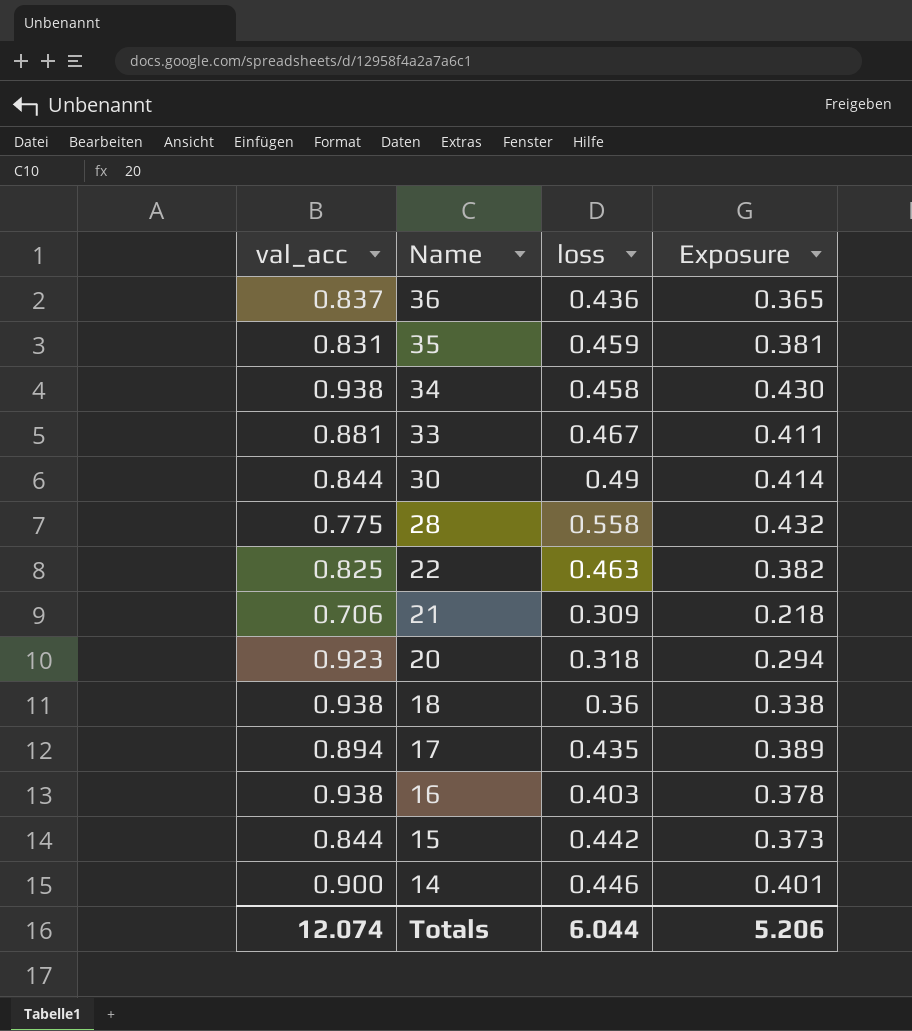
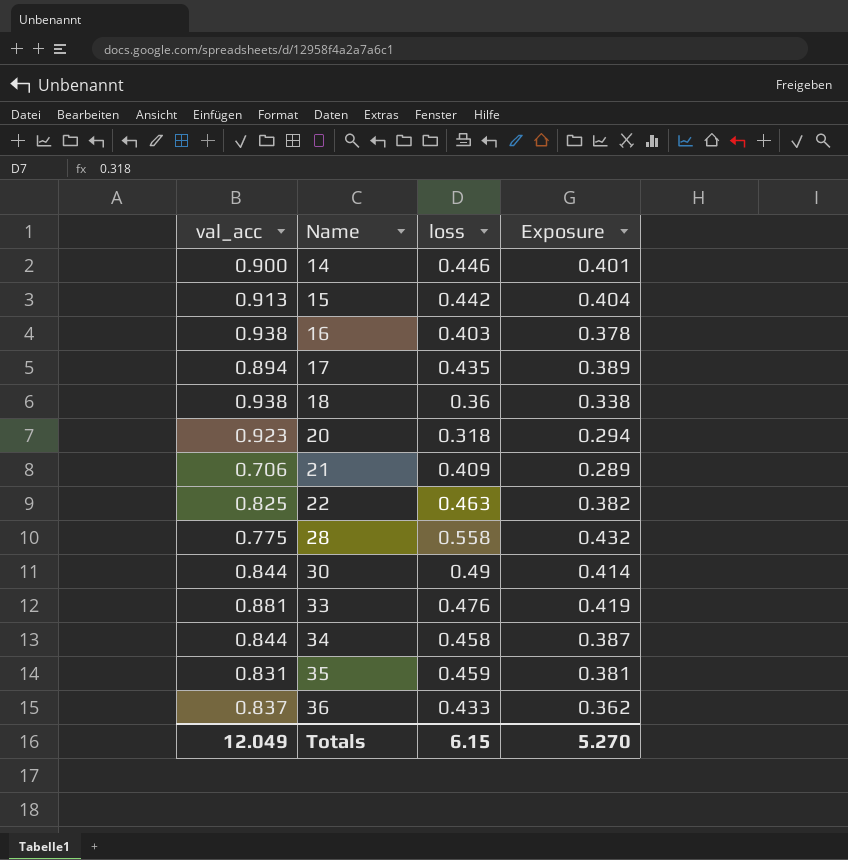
row order: Name descending -> Name ascending
15 | val_acc: 0.844 -> 0.913
15 | Exposure: 0.373 -> 0.404
21 | loss: 0.309 -> 0.409
21 | Exposure: 0.218 -> 0.289
33 | loss: 0.467 -> 0.476
33 | Exposure: 0.411 -> 0.419
34 | val_acc: 0.938 -> 0.844
34 | Exposure: 0.430 -> 0.387
36 | loss: 0.436 -> 0.433
36 | Exposure: 0.365 -> 0.362
Totals | val_acc: 12.074 -> 12.049
Totals | loss: 6.044 -> 6.15
Totals | Exposure: 5.206 -> 5.270

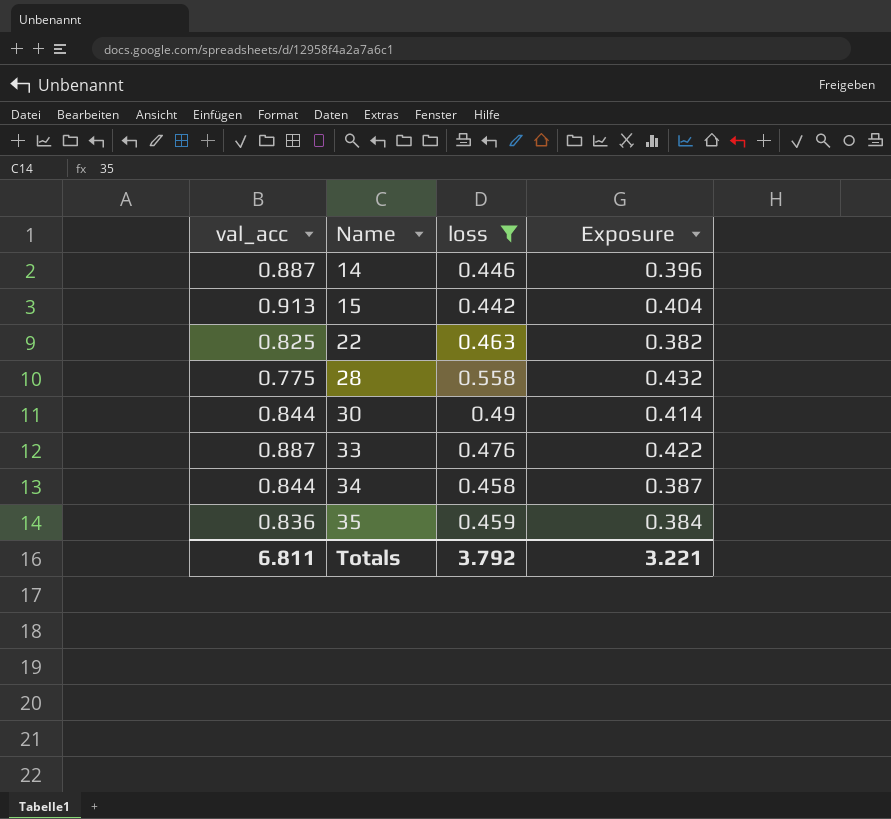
filter: none -> loss >= 0.442
14 | val_acc: 0.900 -> 0.887
14 | Exposure: 0.401 -> 0.396
33 | val_acc: 0.881 -> 0.887
33 | Exposure: 0.419 -> 0.422
35 | val_acc: 0.831 -> 0.836
35 | Exposure: 0.381 -> 0.384
Totals | val_acc: 12.049 -> 6.811
Totals | loss: 6.15 -> 3.792
Totals | Exposure: 5.270 -> 3.221

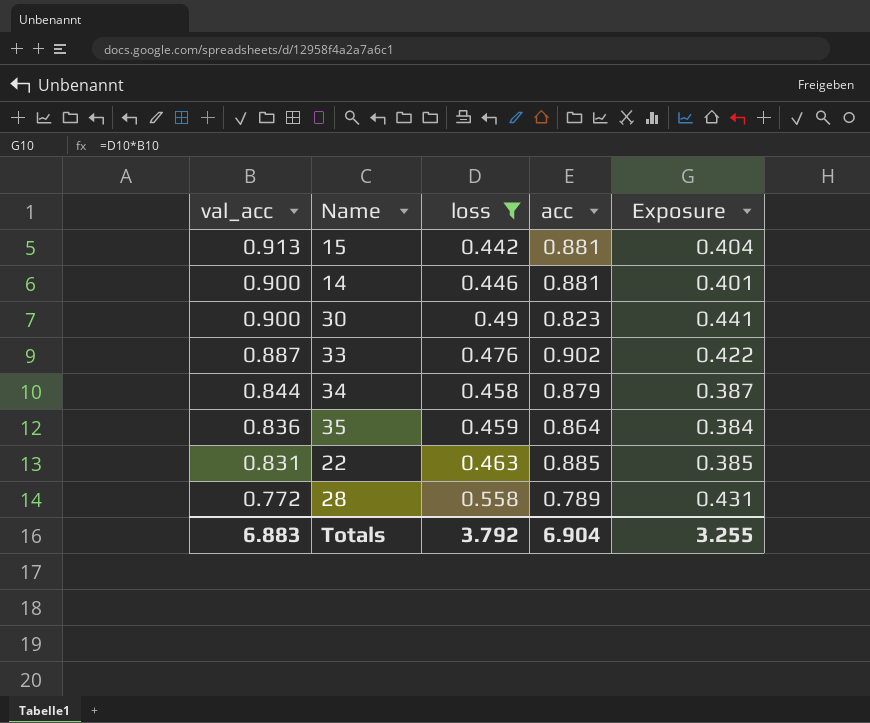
row order: Name ascending -> val_acc descending
column acc | position: none -> 4
14 | val_acc: 0.887 -> 0.900
14 | Exposure: 0.396 -> 0.401
30 | val_acc: 0.844 -> 0.900
30 | Exposure: 0.414 -> 0.441
22 | val_acc: 0.825 -> 0.831
22 | Exposure: 0.382 -> 0.385
28 | val_acc: 0.775 -> 0.772
28 | Exposure: 0.432 -> 0.431
Totals | val_acc: 6.811 -> 6.883
Totals | Exposure: 3.221 -> 3.255

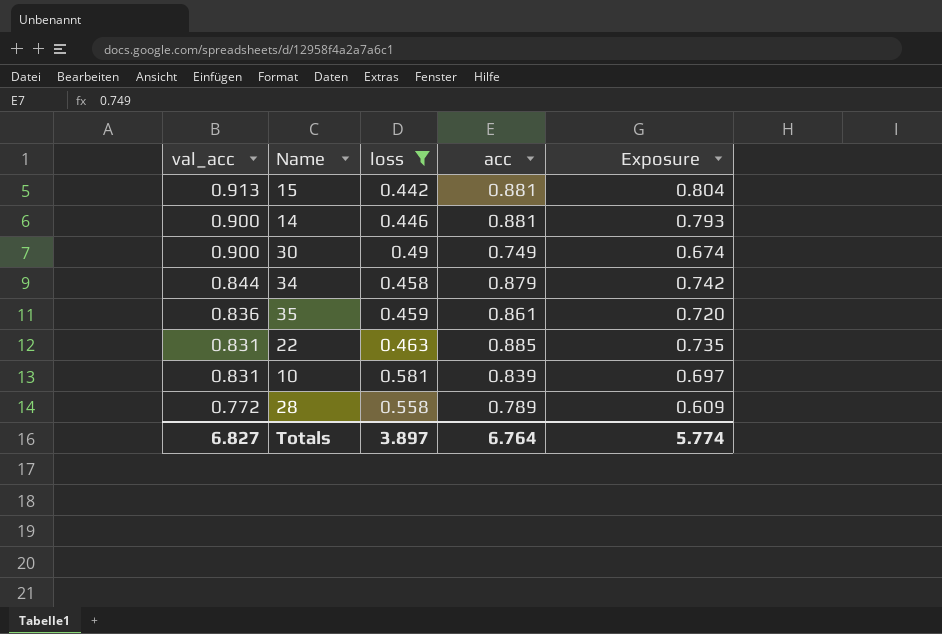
column Exposure | formula: [val_acc] * [loss] -> [val_acc] * [acc]
row 33: 0.887 | 0.476 | 0.902 | 0.422 -> none
30 | acc: 0.823 -> 0.749
35 | acc: 0.864 -> 0.861
row 10: none -> 0.831 | 0.581 | 0.839 | 0.697
Totals | val_acc: 6.883 -> 6.827
Totals | loss: 3.792 -> 3.897
Totals | acc: 6.904 -> 6.764
Totals | Exposure: 3.255 -> 5.774

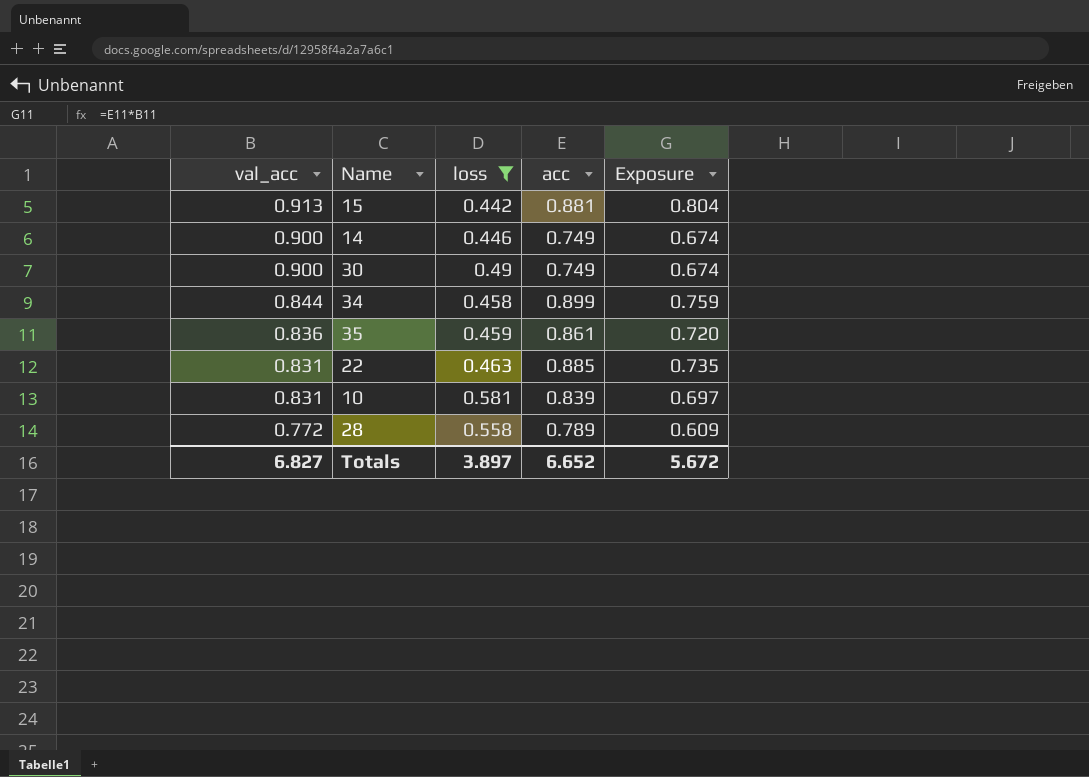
14 | acc: 0.881 -> 0.749
14 | Exposure: 0.793 -> 0.674
34 | acc: 0.879 -> 0.899
34 | Exposure: 0.742 -> 0.759
Totals | acc: 6.764 -> 6.652
Totals | Exposure: 5.774 -> 5.672

